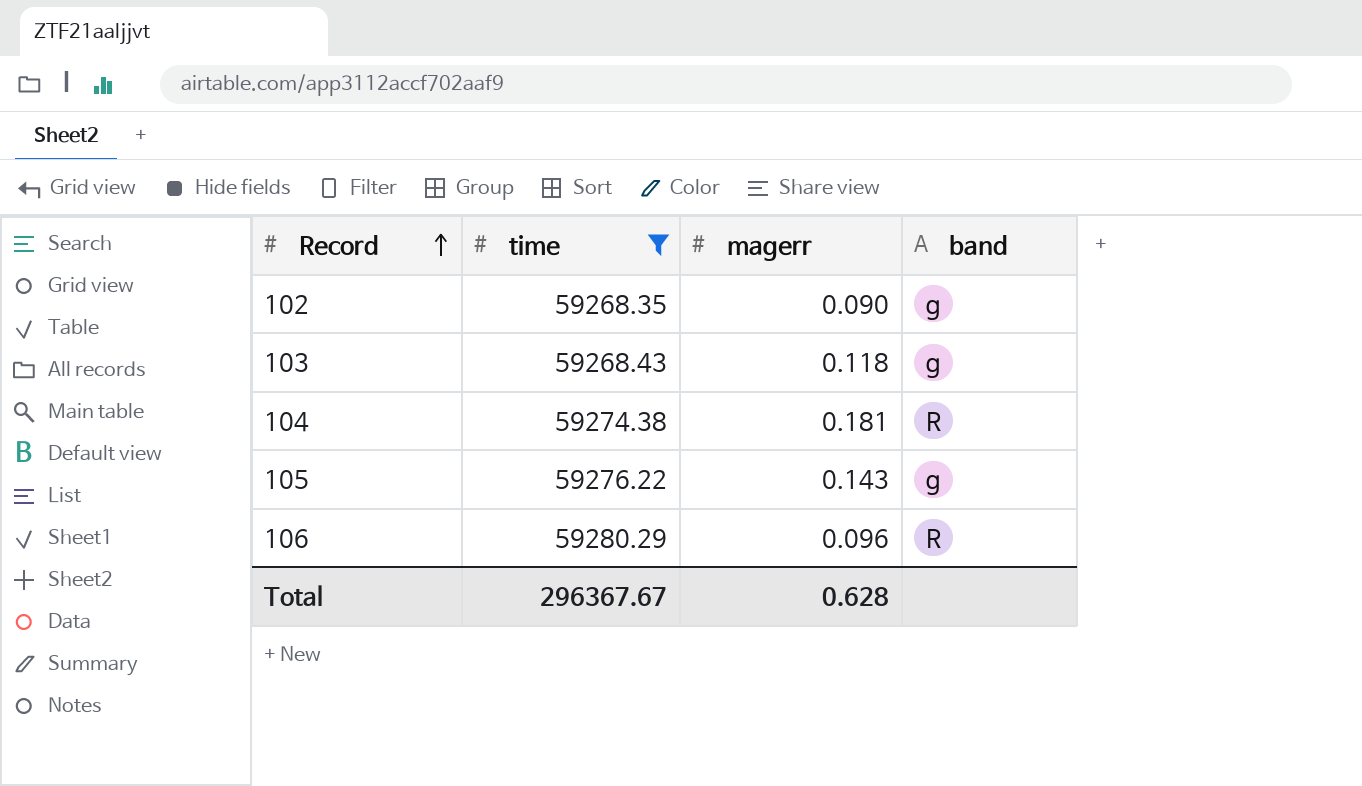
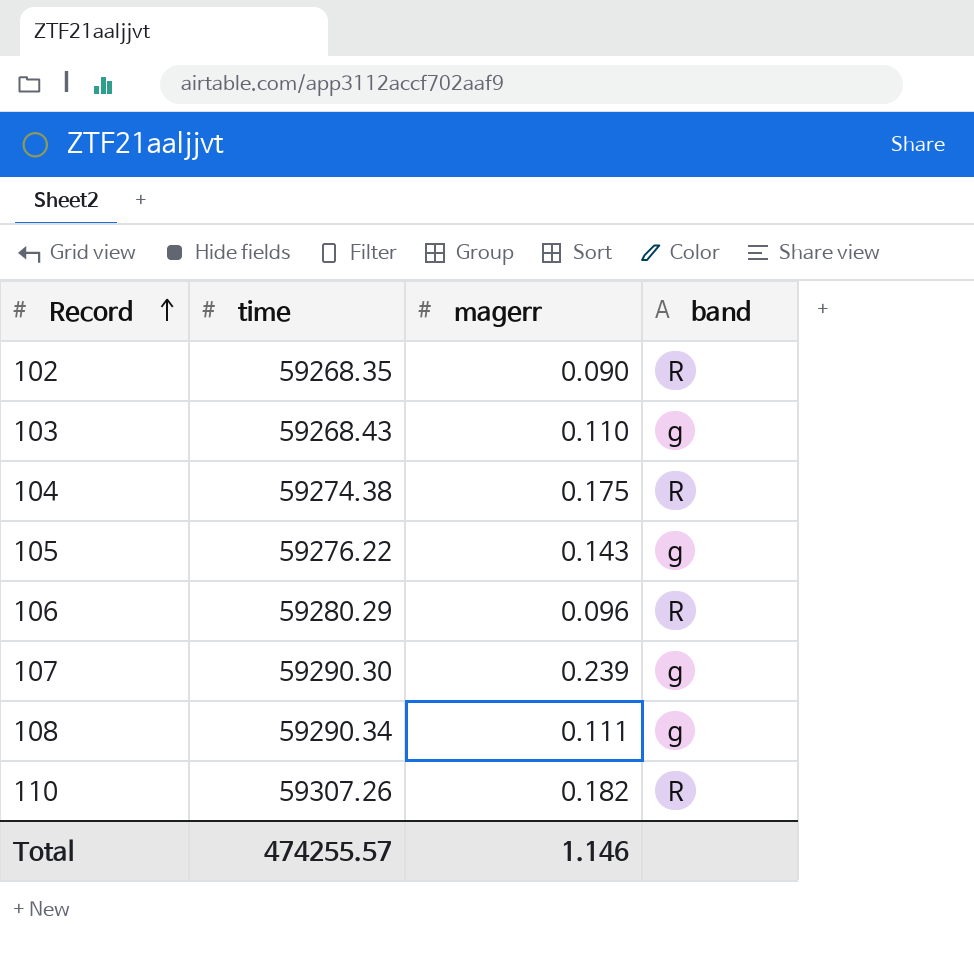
filter: time <= 59280.29 -> none
102 | band: g -> R
103 | magerr: 0.118 -> 0.110
104 | magerr: 0.181 -> 0.175
Total | time: 296367.67 -> 474255.57
Total | magerr: 0.628 -> 1.146

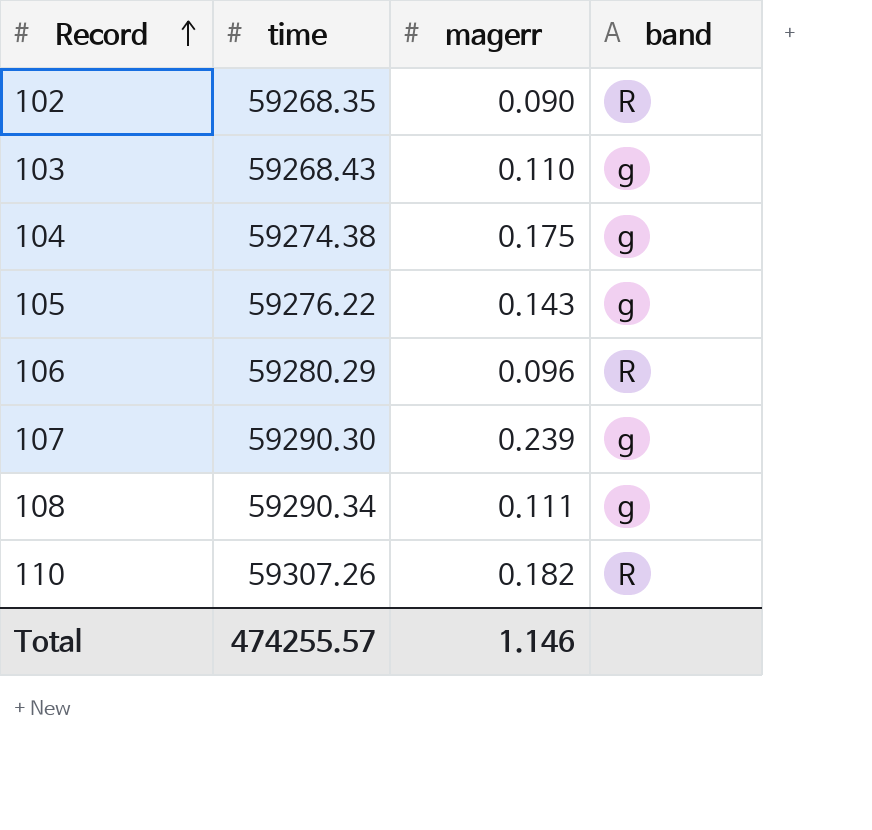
104 | band: R -> g

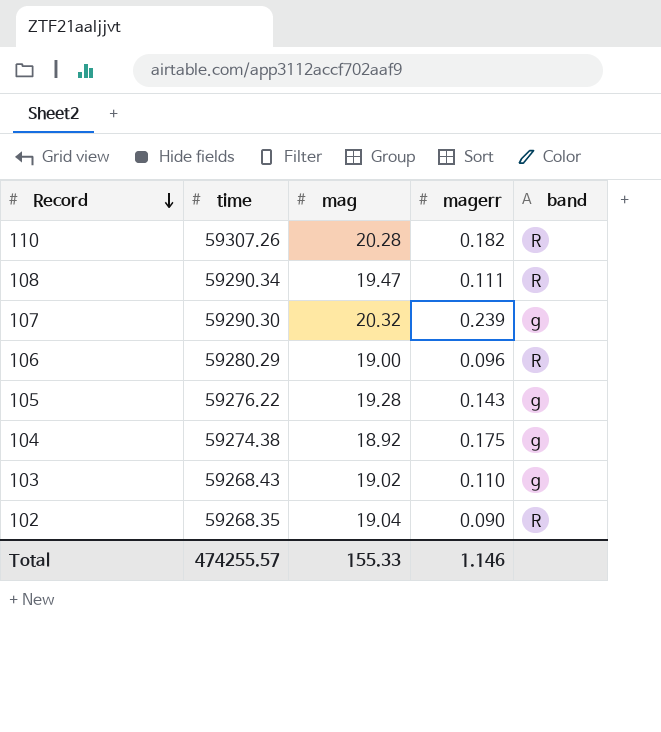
row order: Record ascending -> Record descending
column mag | position: none -> 3
108 | band: g -> R

